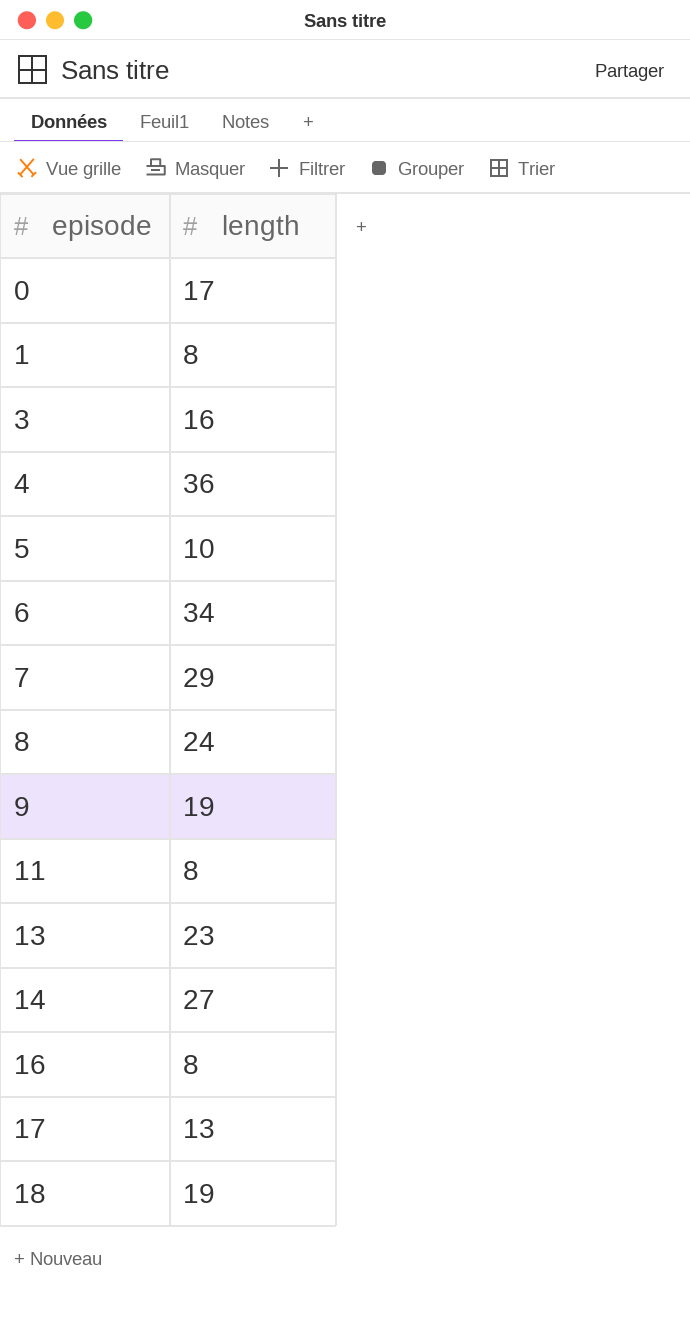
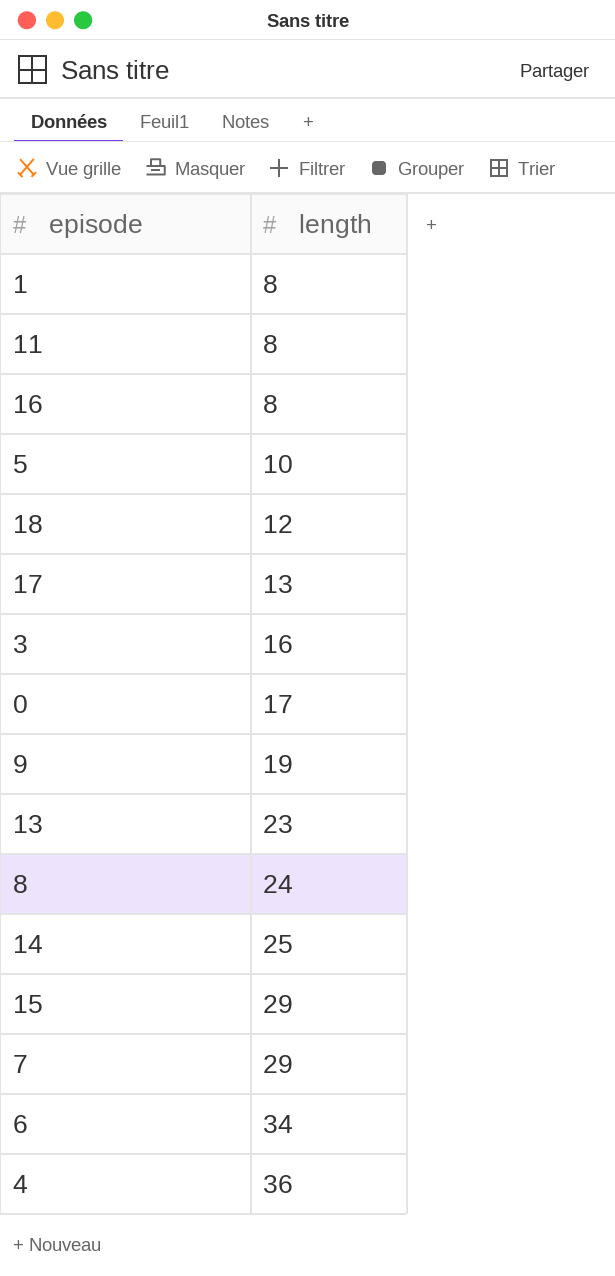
row order: episode ascending -> length ascending
18 | length: 19 -> 12
14 | length: 27 -> 25
row 15: none -> 29

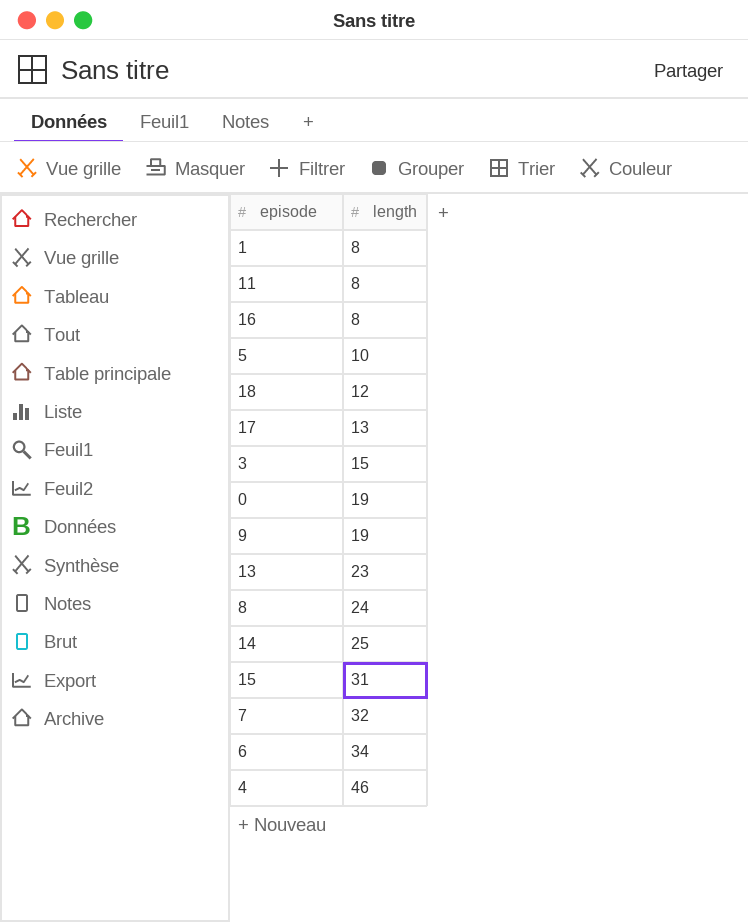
3 | length: 16 -> 15
0 | length: 17 -> 19
15 | length: 29 -> 31
7 | length: 29 -> 32
4 | length: 36 -> 46

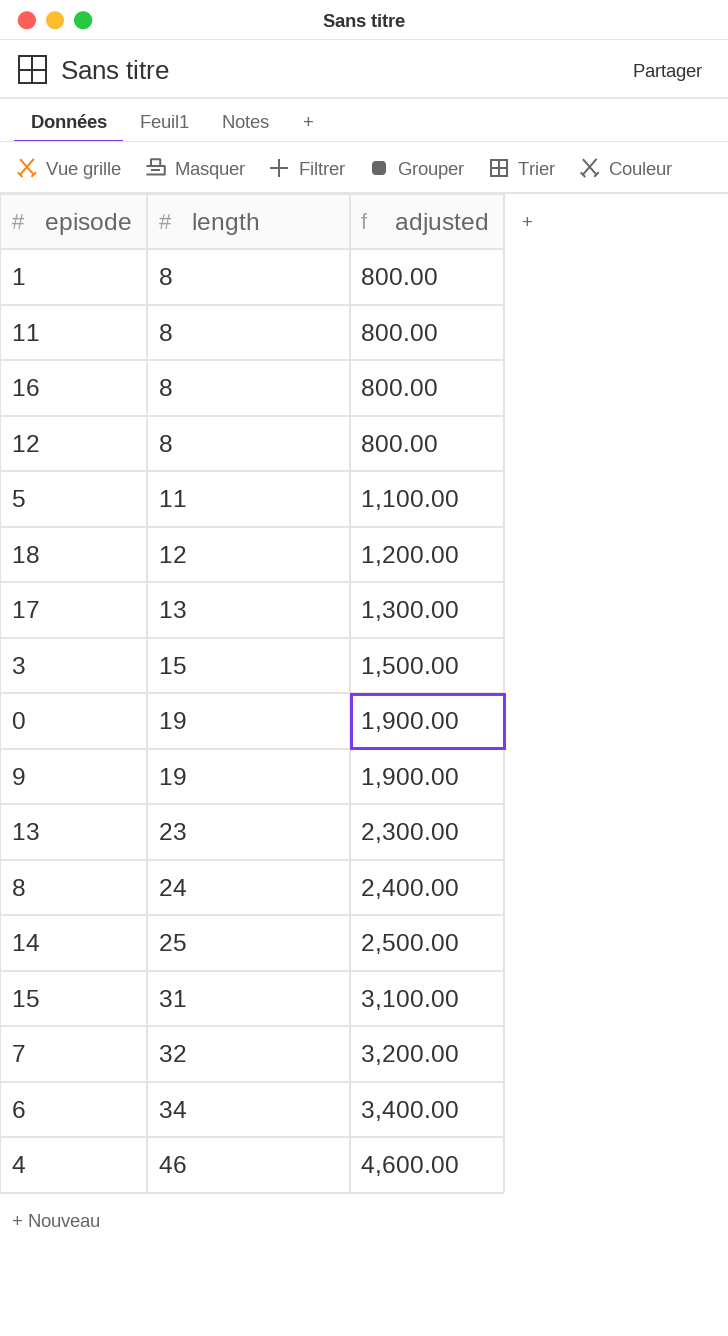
column adjusted | formula: none -> [length] * 100
row 12: none -> 8 | 800.00
5 | length: 10 -> 11

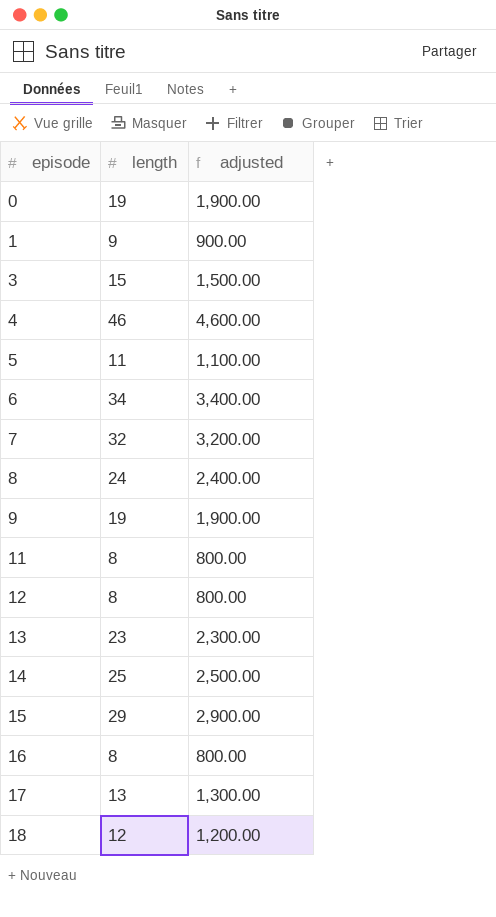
row order: length ascending -> episode ascending
1 | length: 8 -> 9
1 | adjusted: 800.00 -> 900.00
15 | length: 31 -> 29
15 | adjusted: 3,100.00 -> 2,900.00

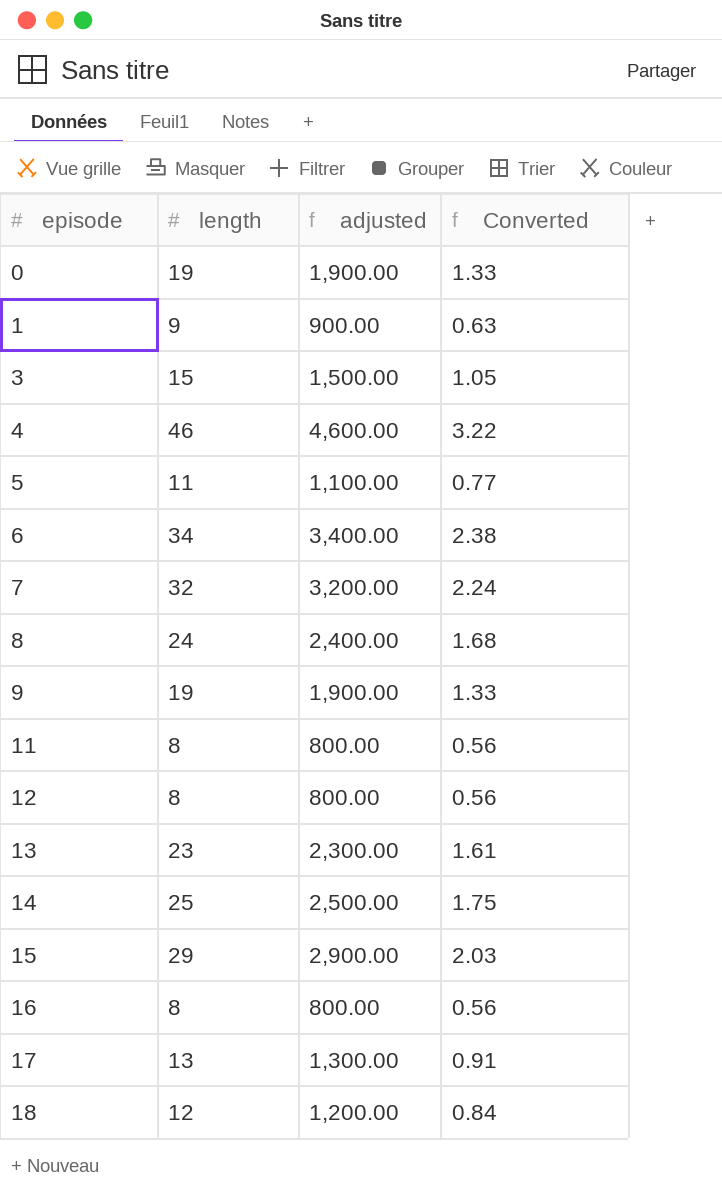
column Converted | formula: none -> [length] * 0.07

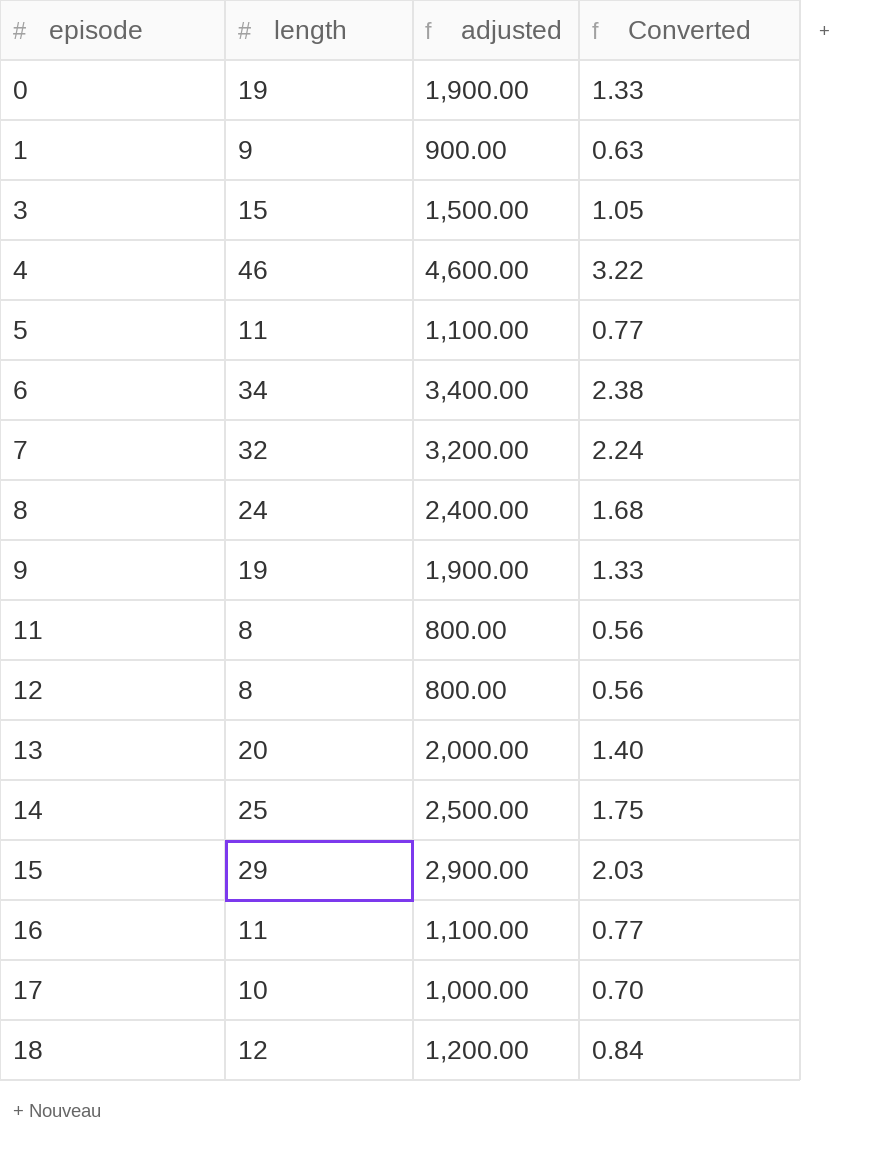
13 | length: 23 -> 20
13 | adjusted: 2,300.00 -> 2,000.00
13 | Converted: 1.61 -> 1.40
16 | length: 8 -> 11
16 | adjusted: 800.00 -> 1,100.00
16 | Converted: 0.56 -> 0.77
17 | length: 13 -> 10
17 | adjusted: 1,300.00 -> 1,000.00
17 | Converted: 0.91 -> 0.70

